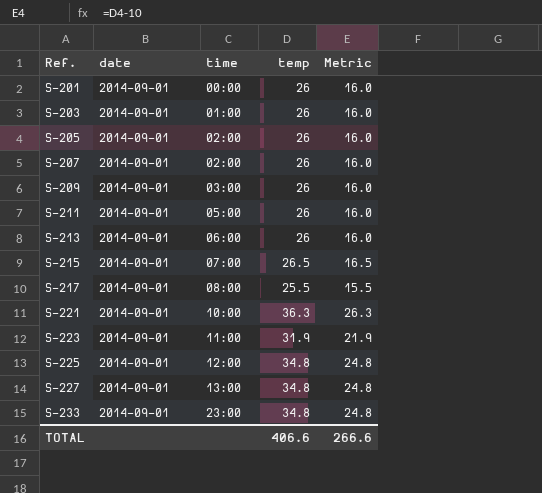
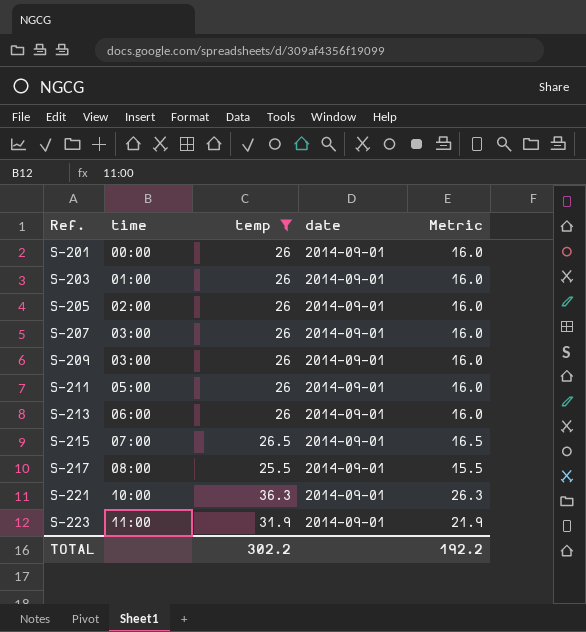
filter: none -> temp != 34.8
column date | position: 2 -> 4
S-207 | time: 02:00 -> 03:00
TOTAL | temp: 406.6 -> 302.2
TOTAL | Metric: 266.6 -> 192.2

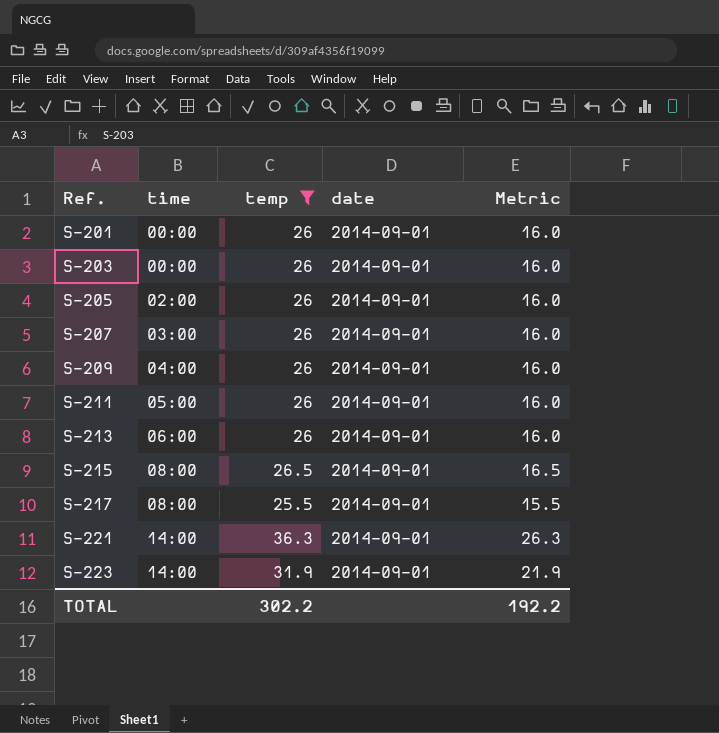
S-203 | time: 01:00 -> 00:00
S-209 | time: 03:00 -> 04:00
S-215 | time: 07:00 -> 08:00
S-221 | time: 10:00 -> 14:00
S-223 | time: 11:00 -> 14:00

